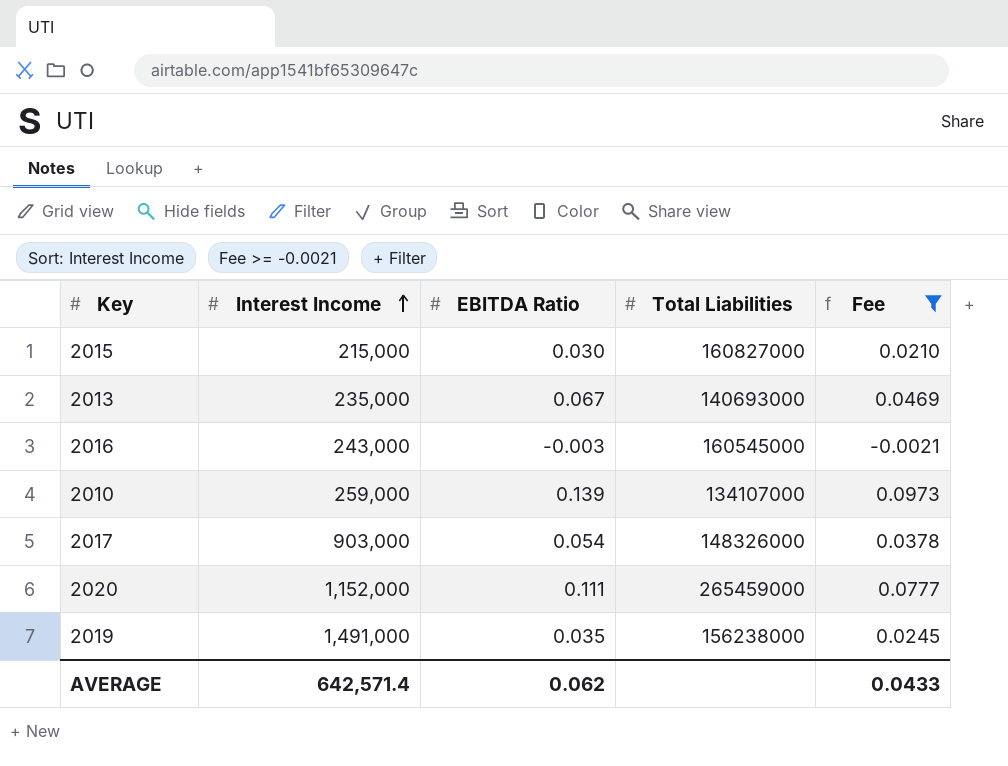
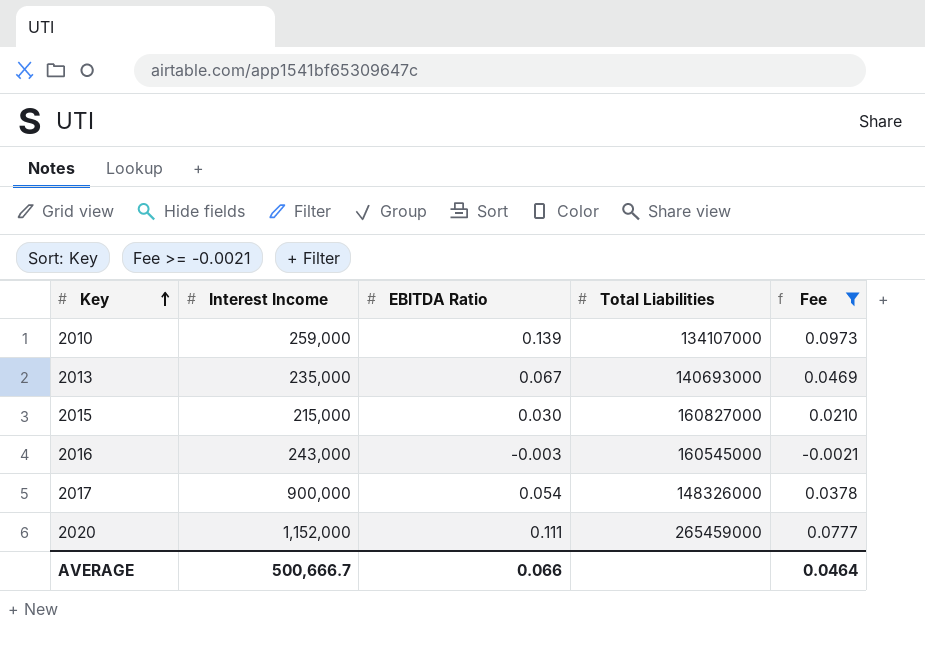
row order: Interest Income ascending -> Key ascending
row 2019: 1,491,000 | 0.035 | 156238000 | 0.0245 -> none
2017 | Interest Income: 903,000 -> 900,000
AVERAGE | Interest Income: 642,571.4 -> 500,666.7
AVERAGE | EBITDA Ratio: 0.062 -> 0.066
AVERAGE | Fee: 0.0433 -> 0.0464

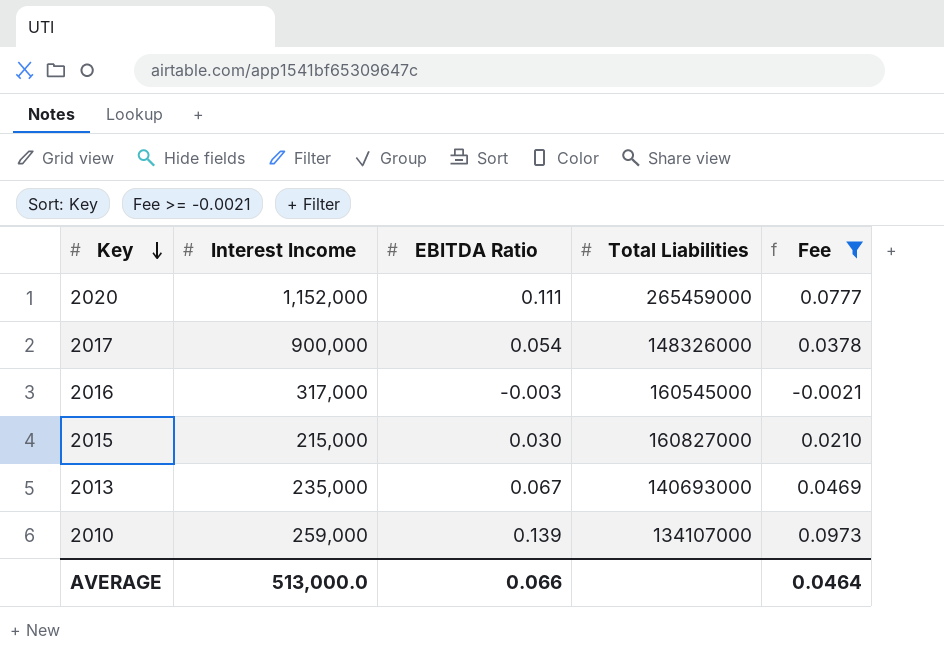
row order: Key ascending -> Key descending
2016 | Interest Income: 243,000 -> 317,000
AVERAGE | Interest Income: 500,666.7 -> 513,000.0

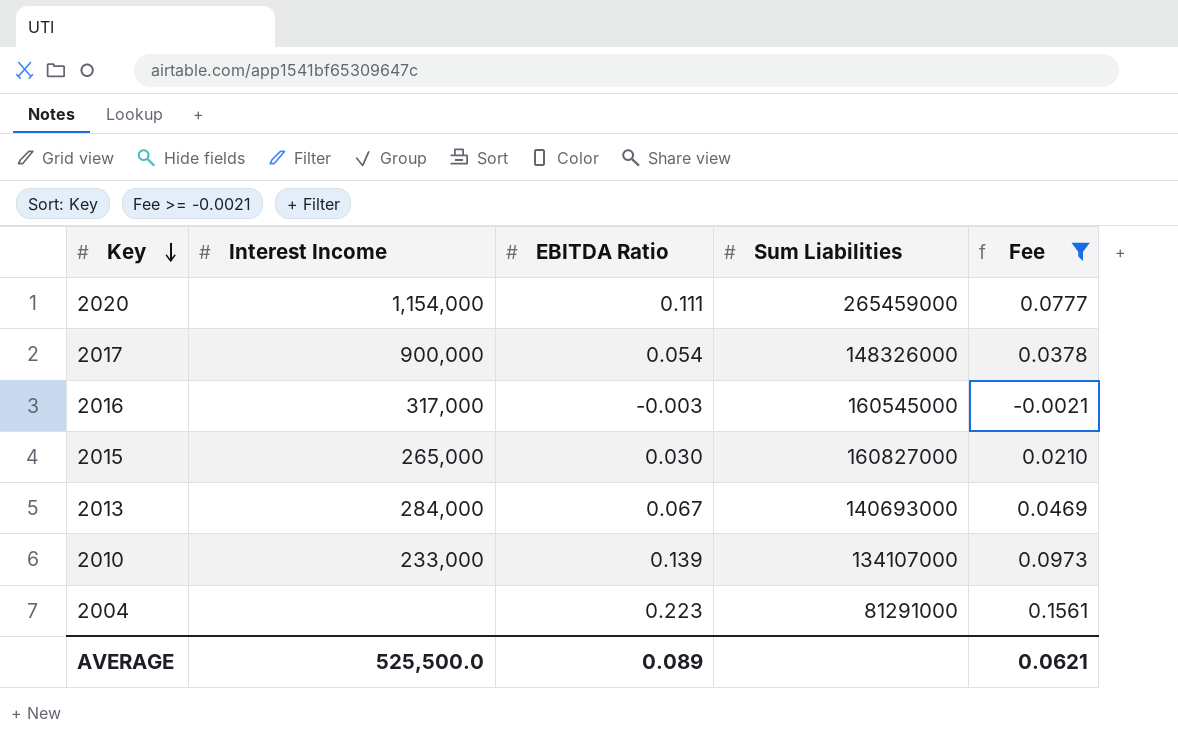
column name: Total Liabilities -> Sum Liabilities
2020 | Interest Income: 1,152,000 -> 1,154,000
2015 | Interest Income: 215,000 -> 265,000
2013 | Interest Income: 235,000 -> 284,000
2010 | Interest Income: 259,000 -> 233,000
row 2004: none -> none | 0.223 | 81291000 | 0.1561
AVERAGE | Interest Income: 513,000.0 -> 525,500.0
AVERAGE | EBITDA Ratio: 0.066 -> 0.089
AVERAGE | Fee: 0.0464 -> 0.0621

